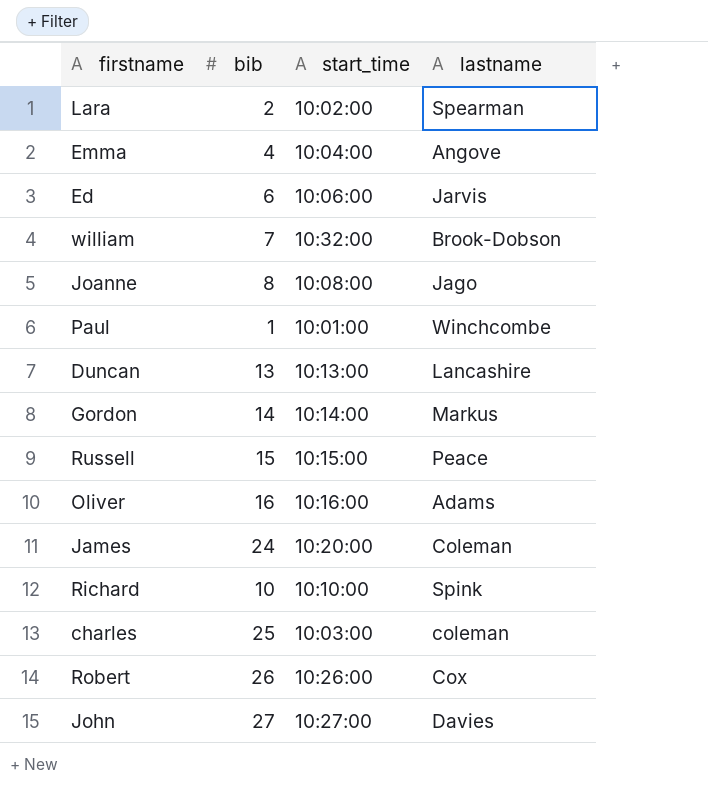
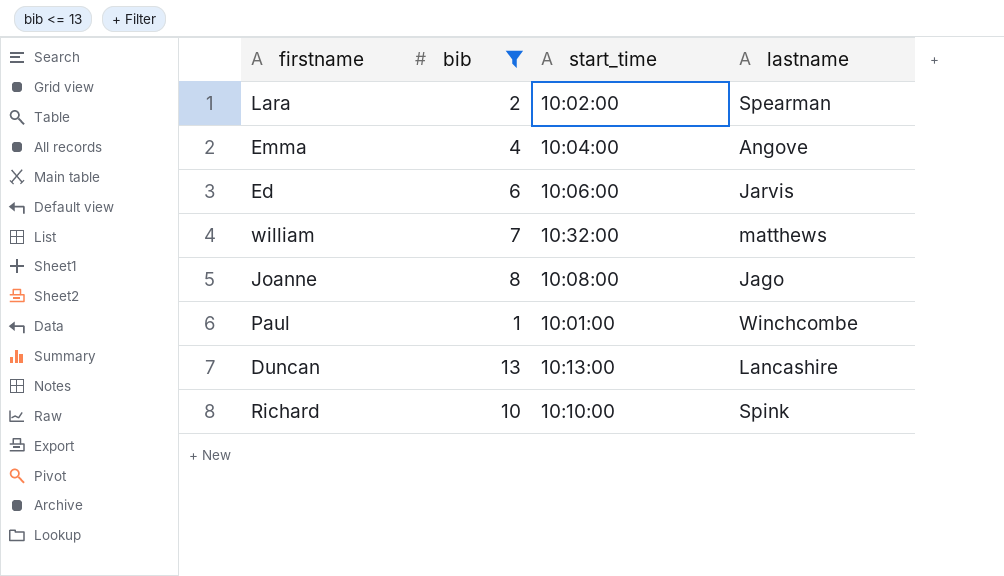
filter: none -> bib <= 13
william | lastname: Brook-Dobson -> matthews

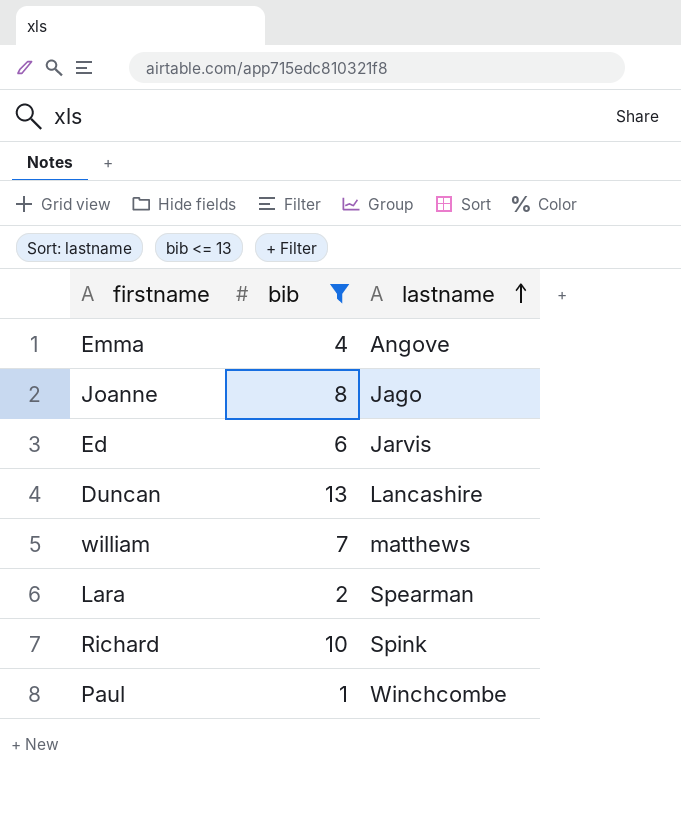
row order: none -> lastname ascending
column start_time | position: 3 -> none

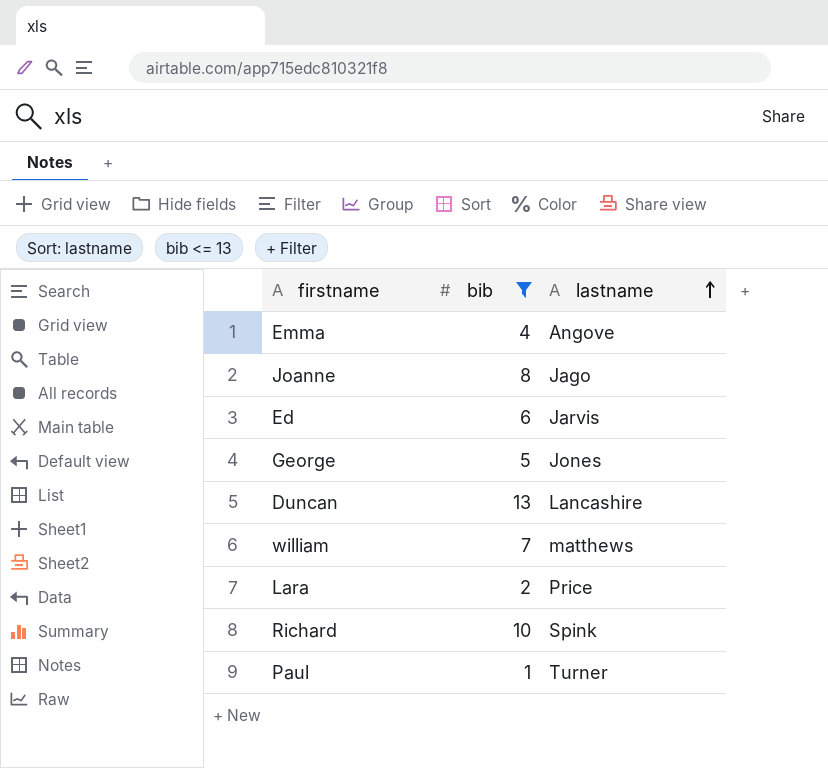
row George: none -> 5 | Jones
Lara | lastname: Spearman -> Price
Paul | lastname: Winchcombe -> Turner

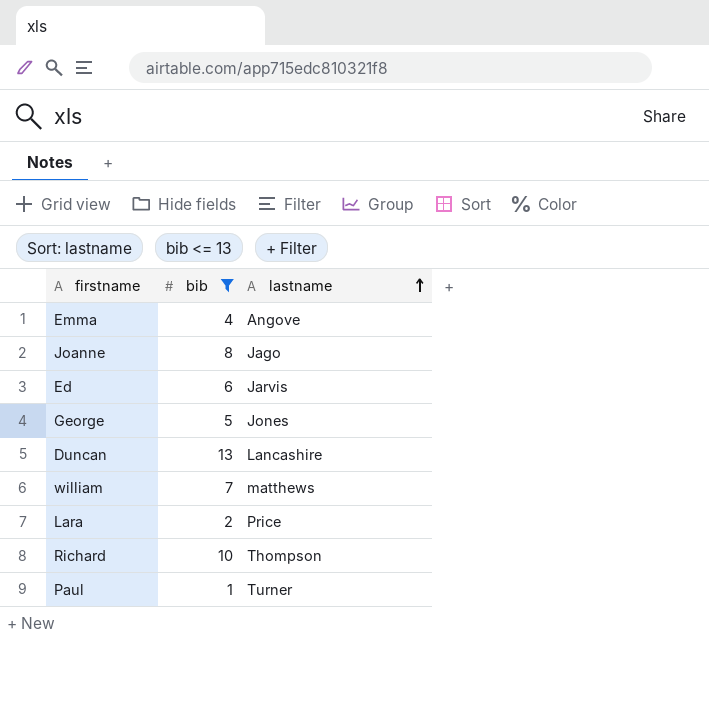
Richard | lastname: Spink -> Thompson

